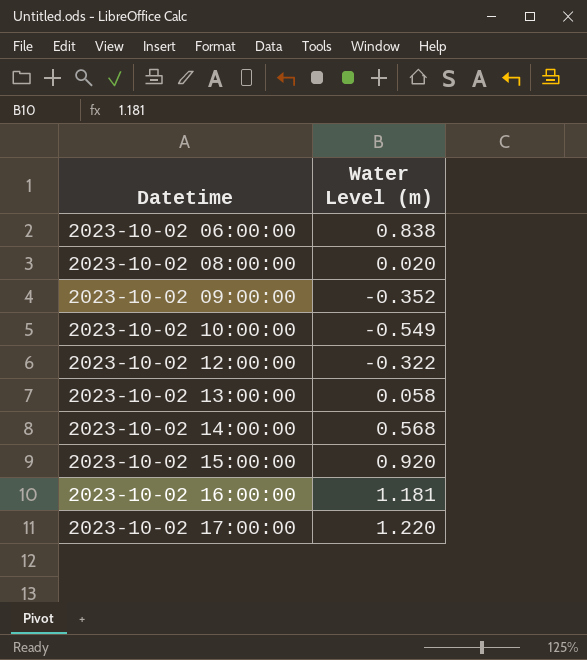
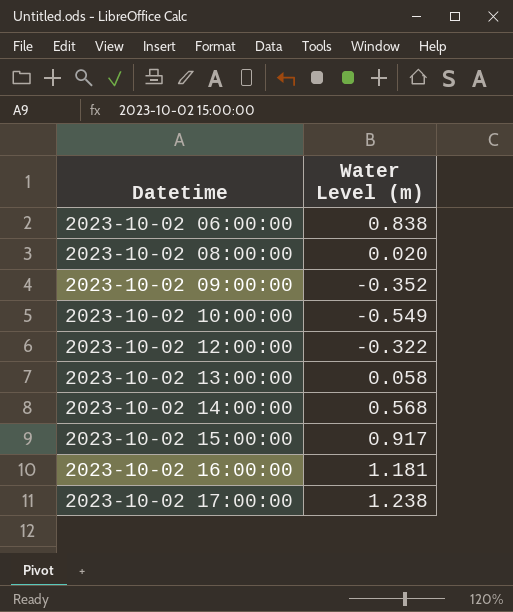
2023-10-02 15:00:00 | Water Level (m): 0.920 -> 0.917
2023-10-02 17:00:00 | Water Level (m): 1.220 -> 1.238

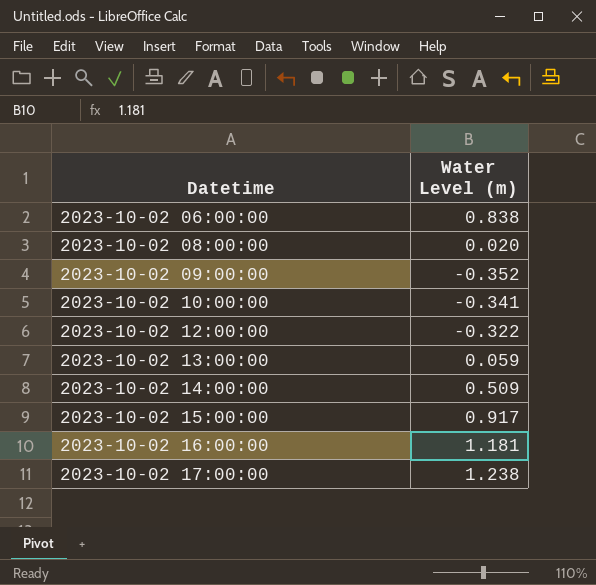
2023-10-02 10:00:00 | Water Level (m): -0.549 -> -0.341
2023-10-02 13:00:00 | Water Level (m): 0.058 -> 0.059
2023-10-02 14:00:00 | Water Level (m): 0.568 -> 0.509

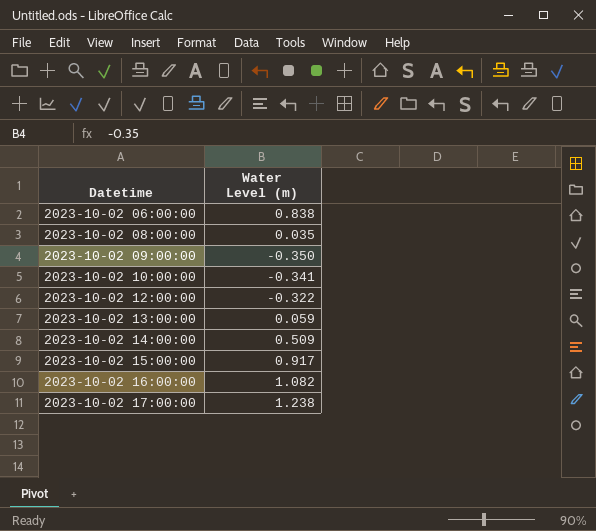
2023-10-02 08:00:00 | Water Level (m): 0.020 -> 0.035
2023-10-02 09:00:00 | Water Level (m): -0.352 -> -0.350
2023-10-02 16:00:00 | Water Level (m): 1.181 -> 1.082

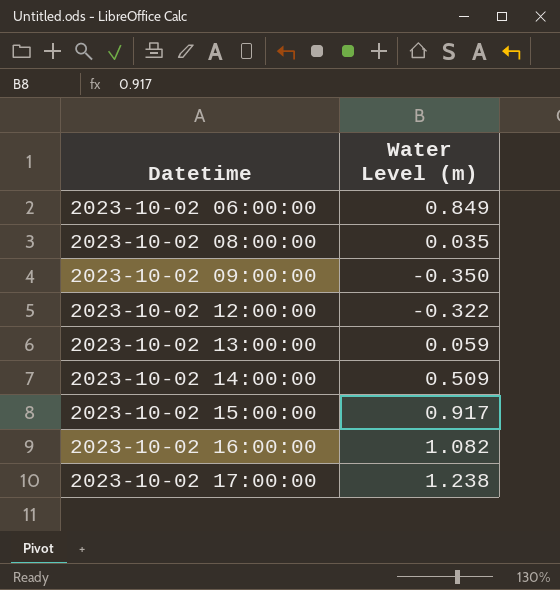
row 2023-10-02 10:00:00: -0.341 -> none
2023-10-02 06:00:00 | Water Level (m): 0.838 -> 0.849

